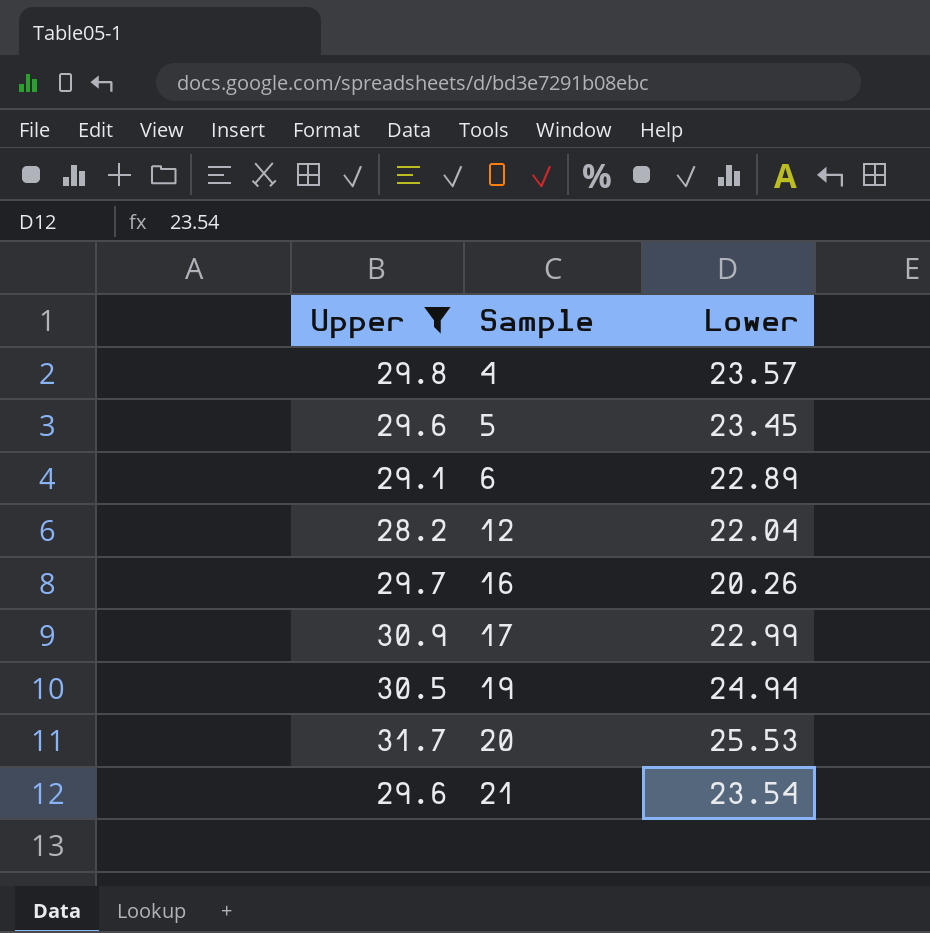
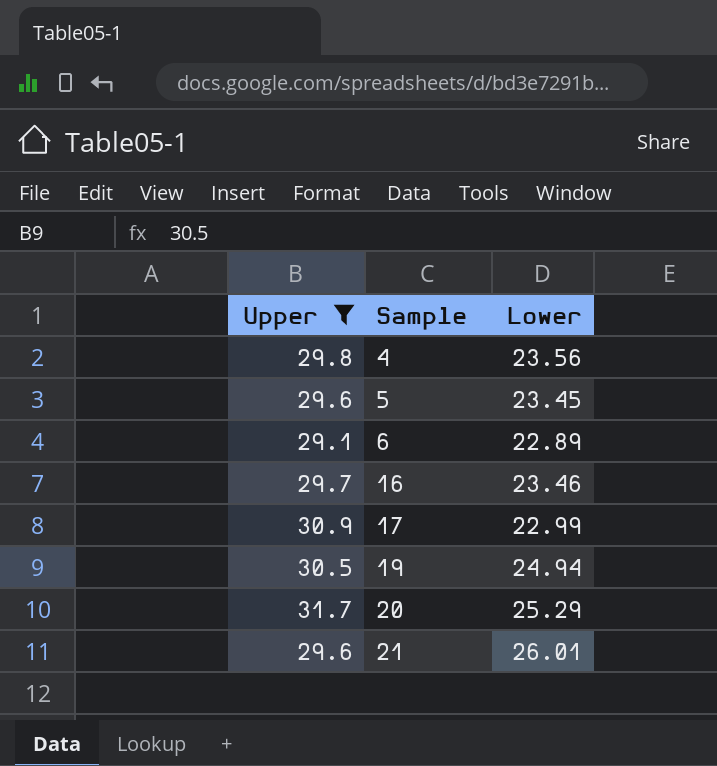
row 12: 28.2 | 22.04 -> none
4 | Lower: 23.57 -> 23.56
16 | Lower: 20.26 -> 23.46
20 | Lower: 25.53 -> 25.29
21 | Lower: 23.54 -> 26.01

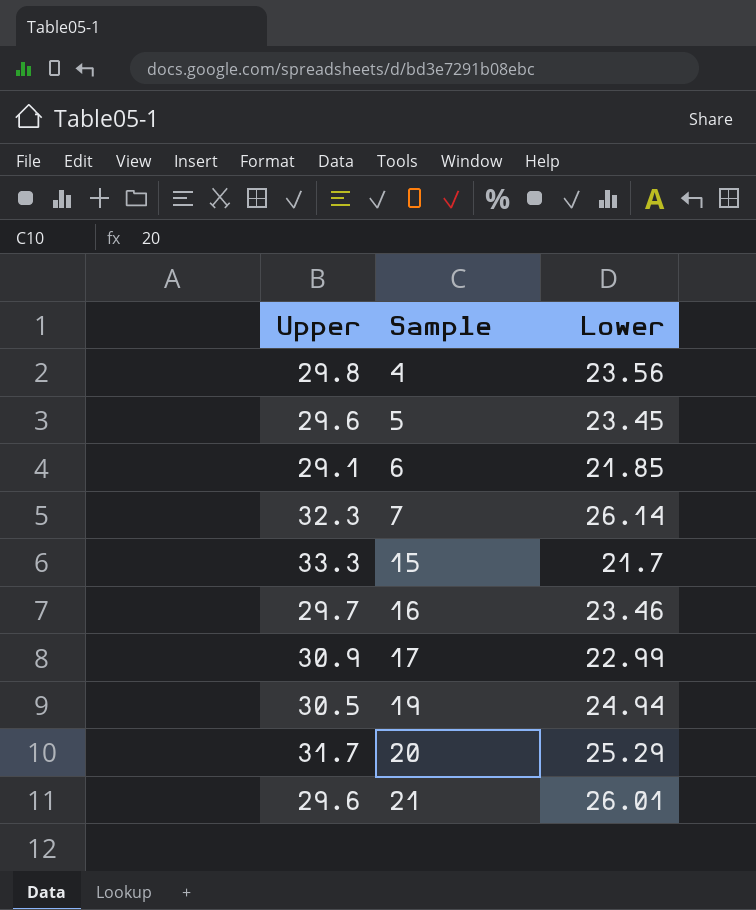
filter: Upper <= 31.7 -> none
6 | Lower: 22.89 -> 21.85

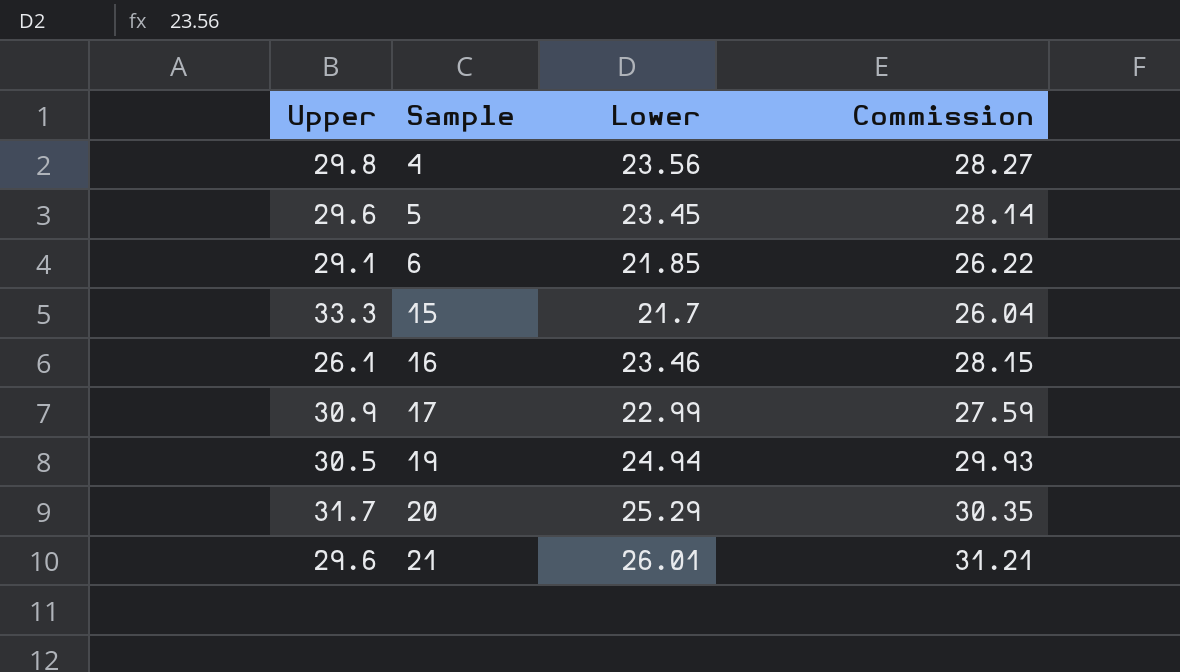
column Commission | formula: none -> [Lower] * 1.2
row 7: 32.3 | 26.14 -> none
16 | Upper: 29.7 -> 26.1

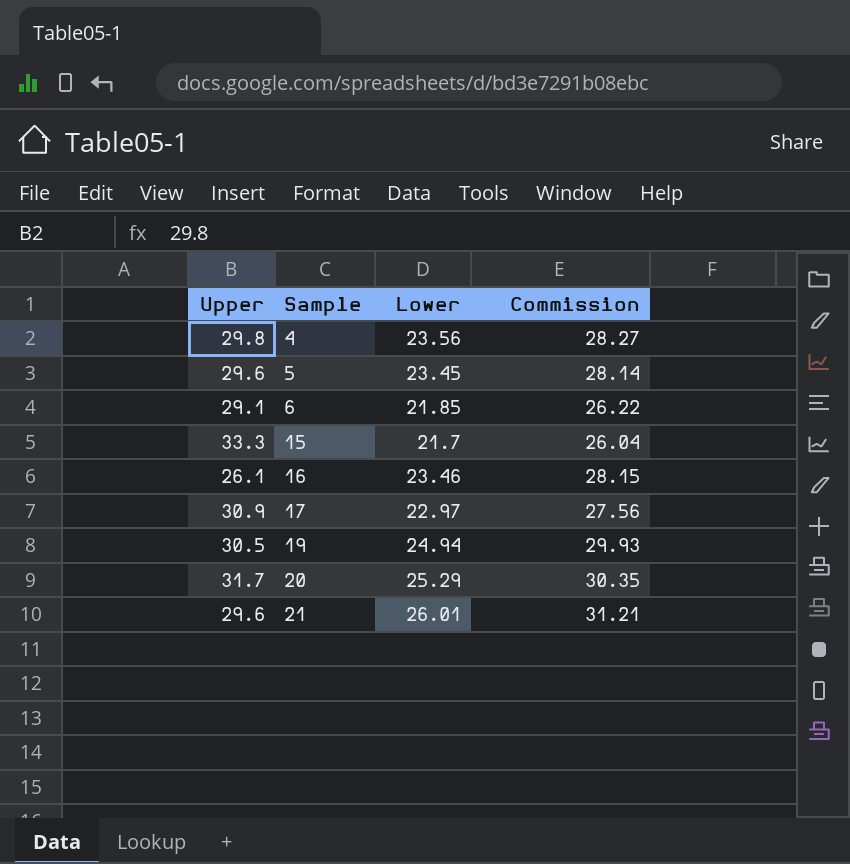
17 | Lower: 22.99 -> 22.97
17 | Commission: 27.59 -> 27.56

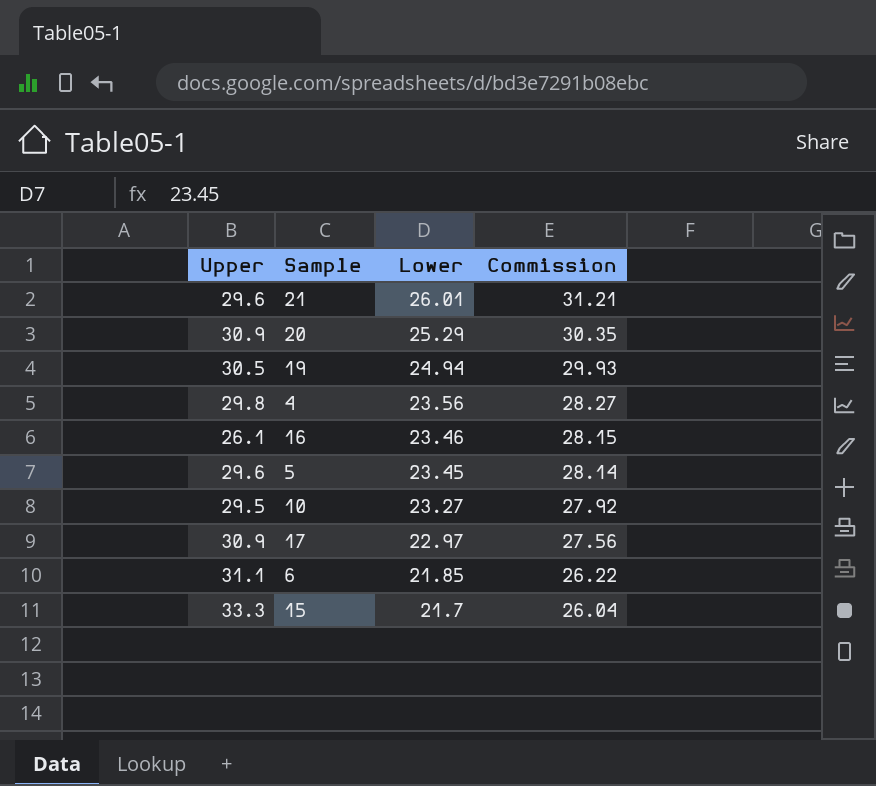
row order: Sample ascending -> Lower descending
20 | Upper: 31.7 -> 30.9
row 10: none -> 29.5 | 23.27 | 27.92
6 | Upper: 29.1 -> 31.1

